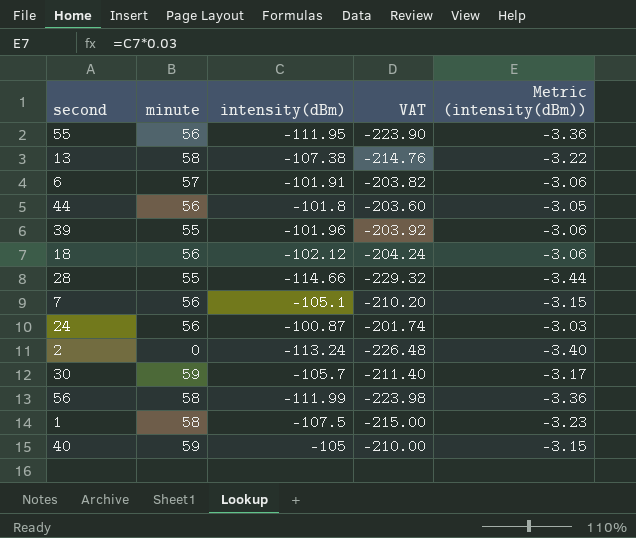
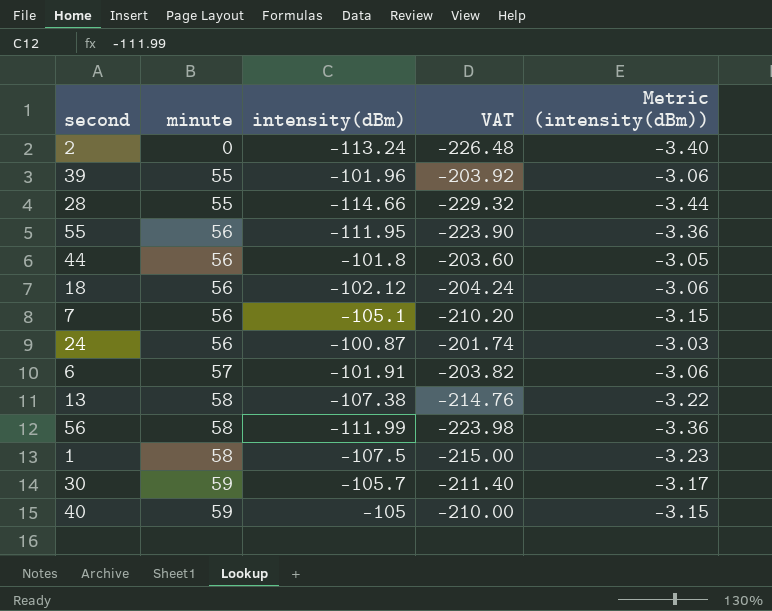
row order: none -> minute ascending

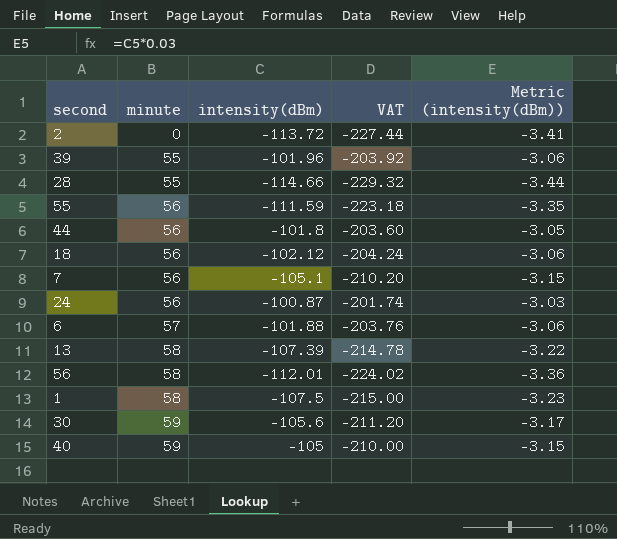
2 | intensity(dBm): -113.24 -> -113.72
2 | VAT: -226.48 -> -227.44
2 | Metric (intensity(dBm)): -3.40 -> -3.41
55 | intensity(dBm): -111.95 -> -111.59
55 | VAT: -223.90 -> -223.18
55 | Metric (intensity(dBm)): -3.36 -> -3.35
6 | intensity(dBm): -101.91 -> -101.88
6 | VAT: -203.82 -> -203.76
13 | intensity(dBm): -107.38 -> -107.39
13 | VAT: -214.76 -> -214.78
56 | intensity(dBm): -111.99 -> -112.01
56 | VAT: -223.98 -> -224.02
30 | intensity(dBm): -105.7 -> -105.6
30 | VAT: -211.40 -> -211.20

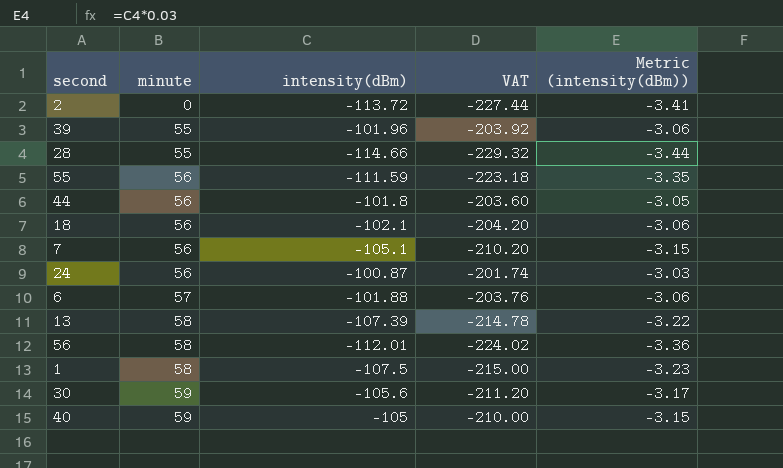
18 | intensity(dBm): -102.12 -> -102.1
18 | VAT: -204.24 -> -204.20

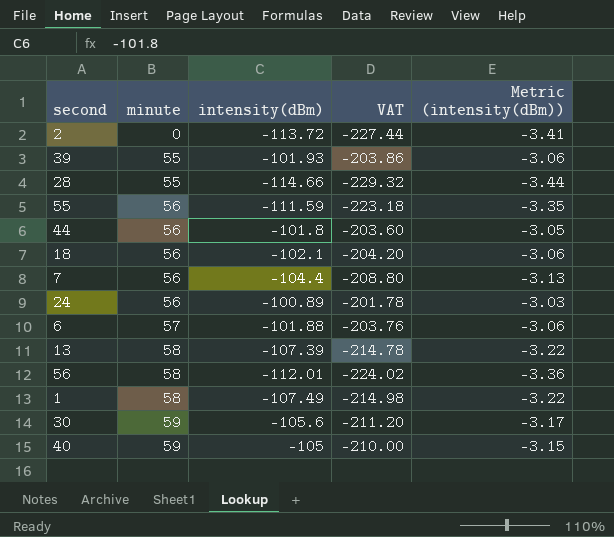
39 | intensity(dBm): -101.96 -> -101.93
39 | VAT: -203.92 -> -203.86
7 | intensity(dBm): -105.1 -> -104.4
7 | VAT: -210.20 -> -208.80
7 | Metric (intensity(dBm)): -3.15 -> -3.13
24 | intensity(dBm): -100.87 -> -100.89
24 | VAT: -201.74 -> -201.78
1 | intensity(dBm): -107.5 -> -107.49
1 | VAT: -215.00 -> -214.98
1 | Metric (intensity(dBm)): -3.23 -> -3.22

